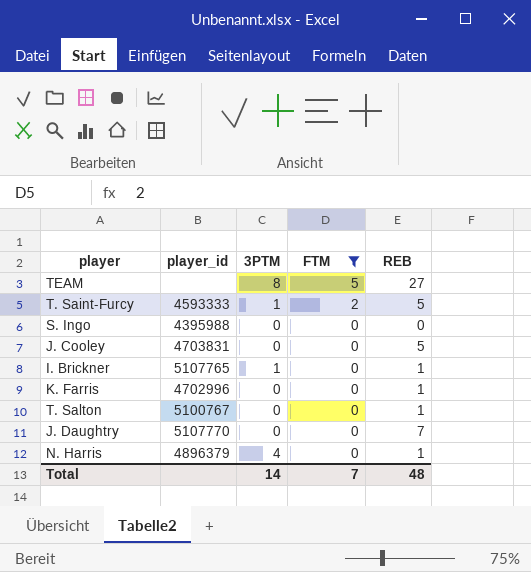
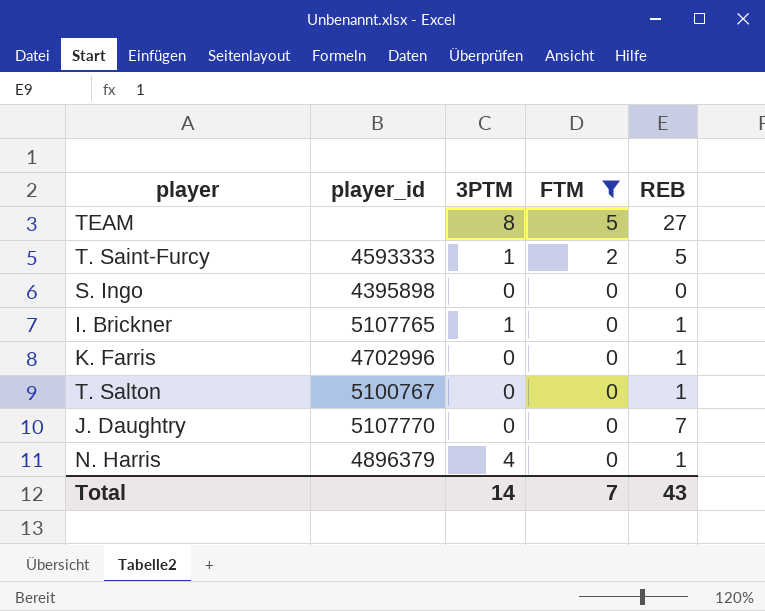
row J. Cooley: 4703831 | 0 | 0 | 5 -> none
S. Ingo | player_id: 4395988 -> 4395898
Total | REB: 48 -> 43

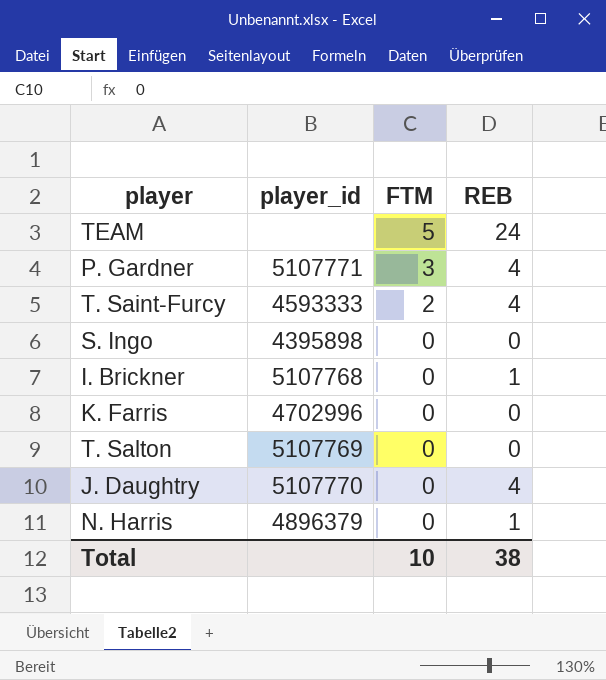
filter: FTM != 3 -> none
column 3PTM | position: 3 -> none
TEAM | REB: 27 -> 24
T. Saint-Furcy | REB: 5 -> 4
I. Brickner | player_id: 5107765 -> 5107768
K. Farris | REB: 1 -> 0
T. Salton | player_id: 5100767 -> 5107769
T. Salton | REB: 1 -> 0
J. Daughtry | REB: 7 -> 4
Total | FTM: 7 -> 10
Total | REB: 43 -> 38

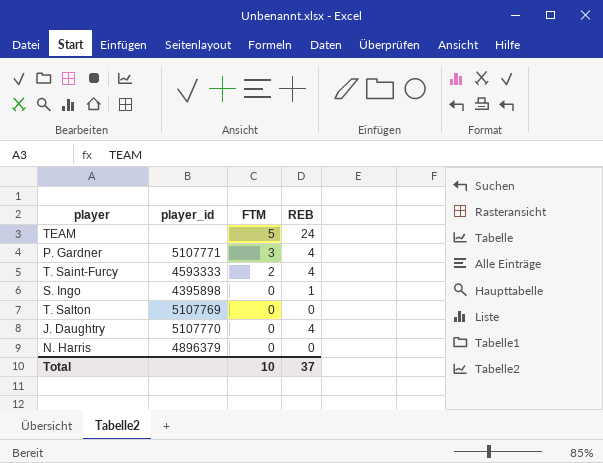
row I. Brickner: 5107768 | 0 | 1 -> none
row K. Farris: 4702996 | 0 | 0 -> none
S. Ingo | REB: 0 -> 1
N. Harris | REB: 1 -> 0
Total | REB: 38 -> 37

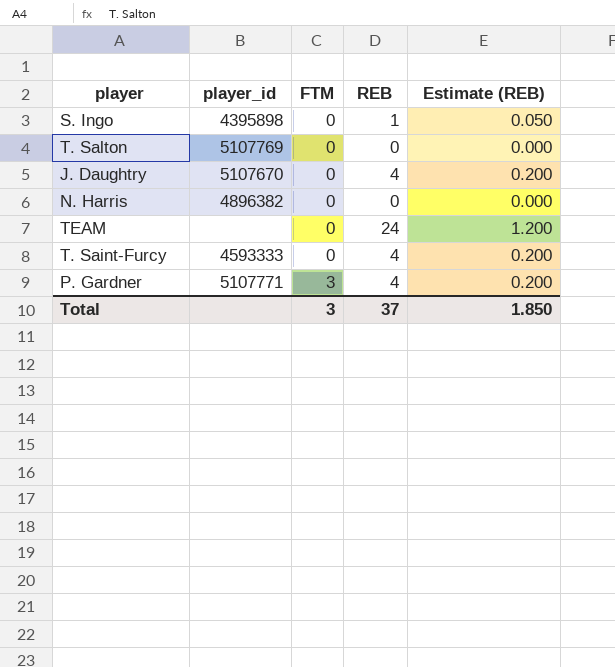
row order: FTM descending -> FTM ascending
column Estimate (REB) | formula: none -> [REB] * 0.05
J. Daughtry | player_id: 5107770 -> 5107670
N. Harris | player_id: 4896379 -> 4896382
TEAM | FTM: 5 -> 0
T. Saint-Furcy | FTM: 2 -> 0
Total | FTM: 10 -> 3

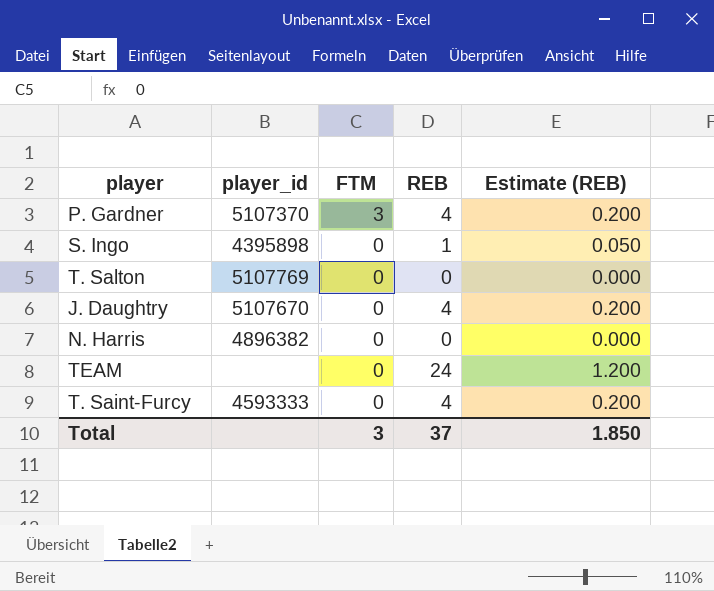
row order: FTM ascending -> FTM descending
P. Gardner | player_id: 5107771 -> 5107370

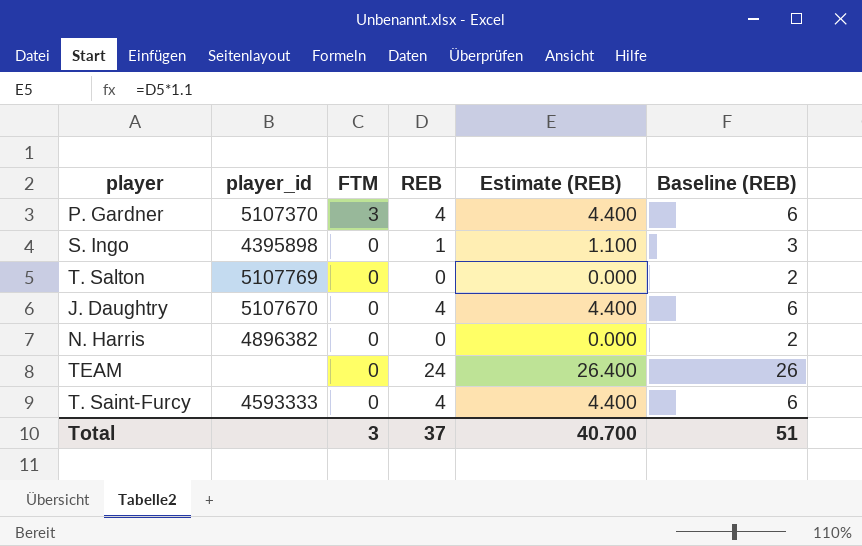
column Estimate (REB) | formula: [REB] * 0.05 -> [REB] * 1.1
column Baseline (REB) | formula: none -> [REB] + 2
Total | Estimate (REB): 1.850 -> 40.700

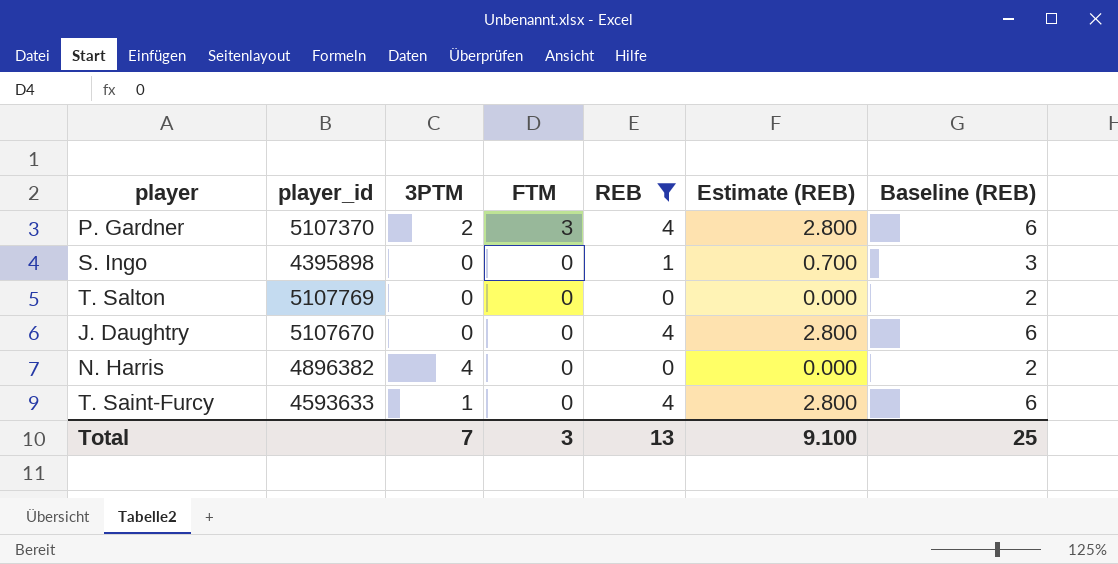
filter: none -> REB != 24
column 3PTM | position: none -> 3
column Estimate (REB) | formula: [REB] * 1.1 -> [REB] * 0.7
T. Saint-Furcy | player_id: 4593333 -> 4593633
Total | REB: 37 -> 13
Total | Estimate (REB): 40.700 -> 9.100
Total | Baseline (REB): 51 -> 25

